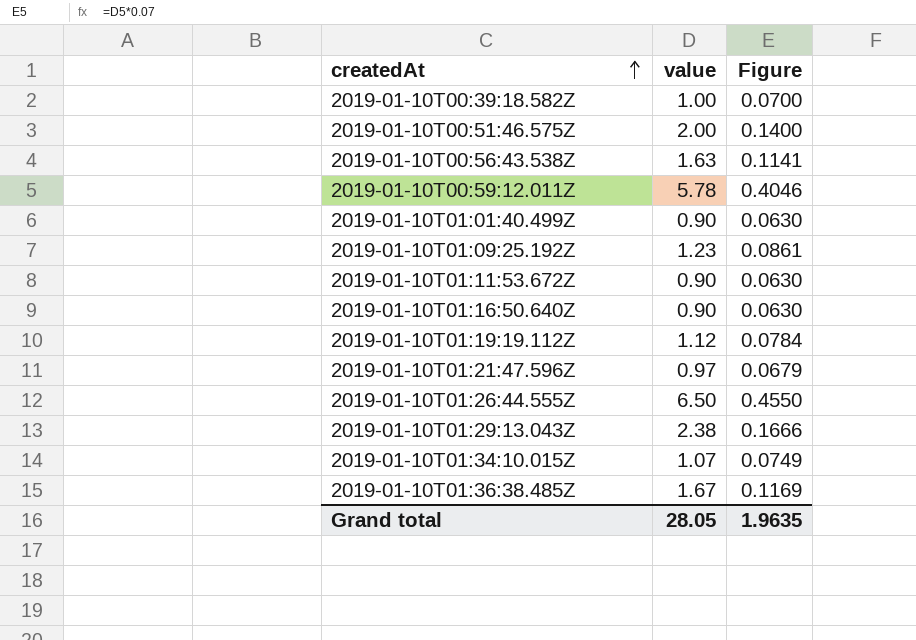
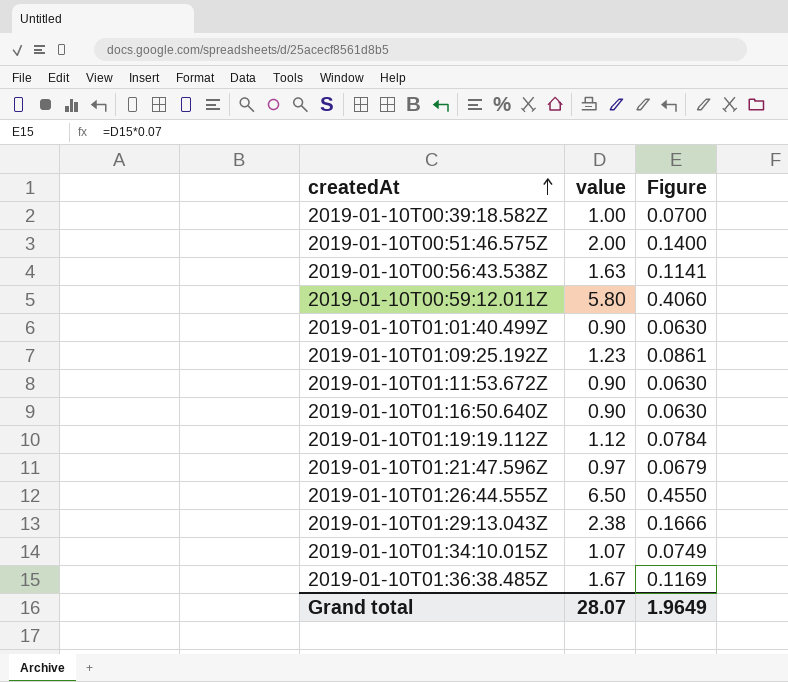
2019-01-10T00:59:12.011Z | value: 5.78 -> 5.80
2019-01-10T00:59:12.011Z | Figure: 0.4046 -> 0.4060
Grand total | value: 28.05 -> 28.07
Grand total | Figure: 1.9635 -> 1.9649

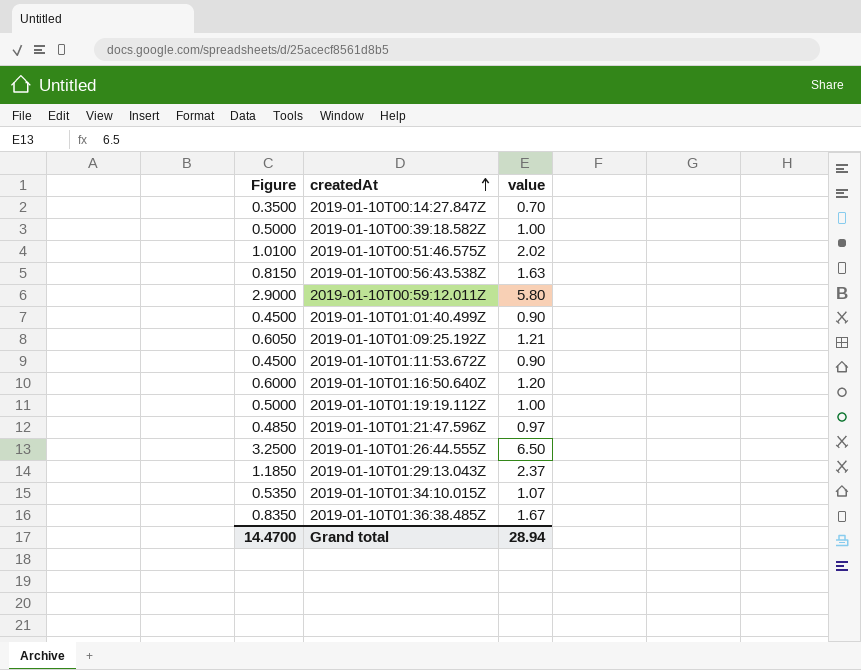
column Figure | formula: [value] * 0.07 -> [value] * 0.5
column Figure | position: 3 -> 1
row 2019-01-10T00:14:27.847Z: none -> 0.3500 | 0.70
2019-01-10T00:51:46.575Z | value: 2.00 -> 2.02
2019-01-10T01:09:25.192Z | value: 1.23 -> 1.21
2019-01-10T01:16:50.640Z | value: 0.90 -> 1.20
2019-01-10T01:19:19.112Z | value: 1.12 -> 1.00
2019-01-10T01:29:13.043Z | value: 2.38 -> 2.37
Grand total | Figure: 1.9649 -> 14.4700
Grand total | value: 28.07 -> 28.94

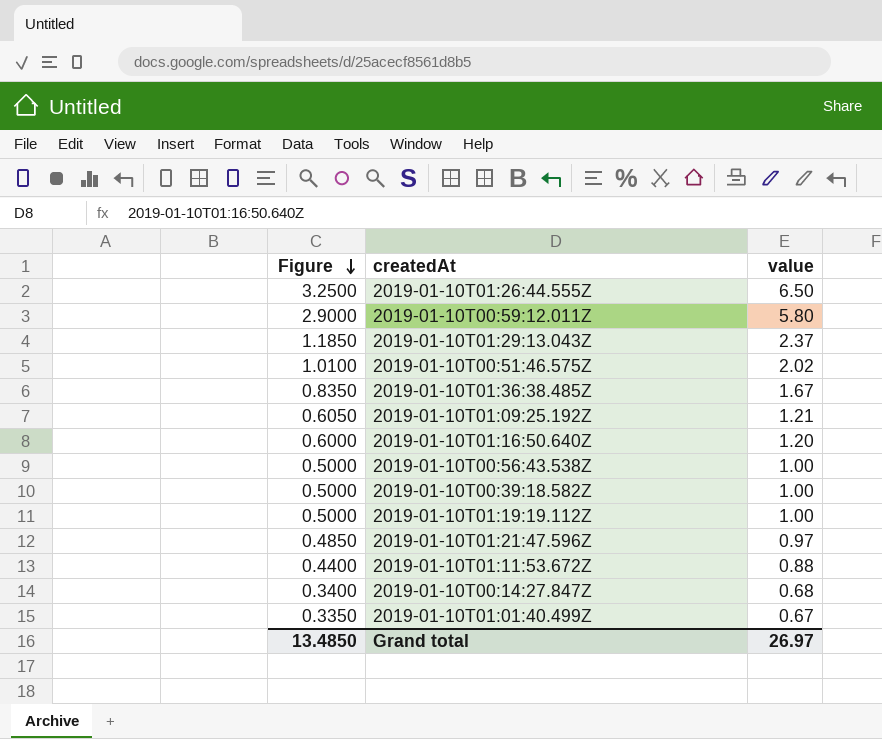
row order: createdAt ascending -> Figure descending
row 2019-01-10T01:34:10.015Z: 0.5350 | 1.07 -> none
2019-01-10T00:56:43.538Z | Figure: 0.8150 -> 0.5000
2019-01-10T00:56:43.538Z | value: 1.63 -> 1.00
2019-01-10T01:11:53.672Z | Figure: 0.4500 -> 0.4400
2019-01-10T01:11:53.672Z | value: 0.90 -> 0.88
2019-01-10T00:14:27.847Z | Figure: 0.3500 -> 0.3400
2019-01-10T00:14:27.847Z | value: 0.70 -> 0.68
2019-01-10T01:01:40.499Z | Figure: 0.4500 -> 0.3350
2019-01-10T01:01:40.499Z | value: 0.90 -> 0.67
Grand total | Figure: 14.4700 -> 13.4850
Grand total | value: 28.94 -> 26.97

